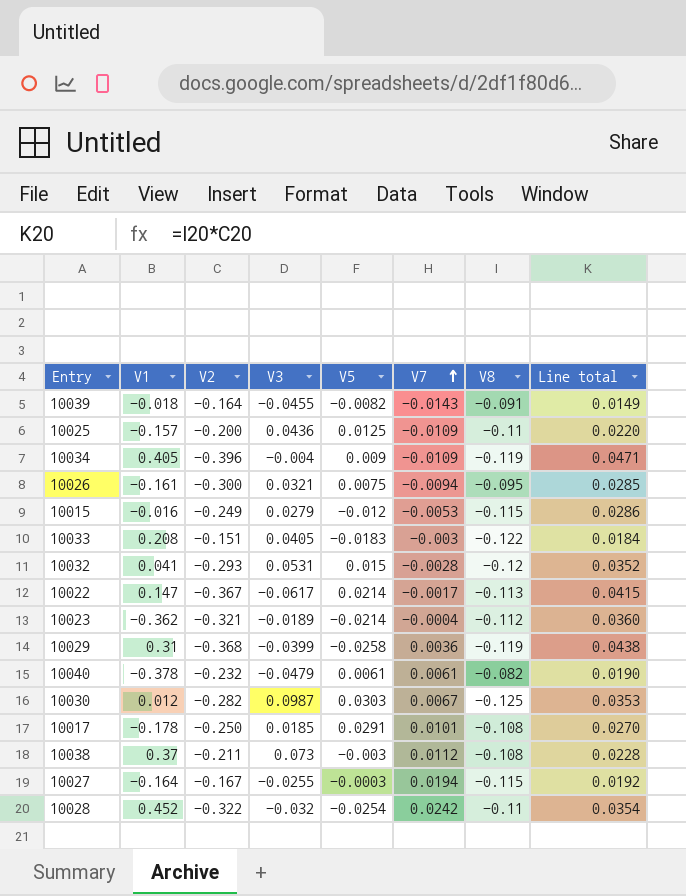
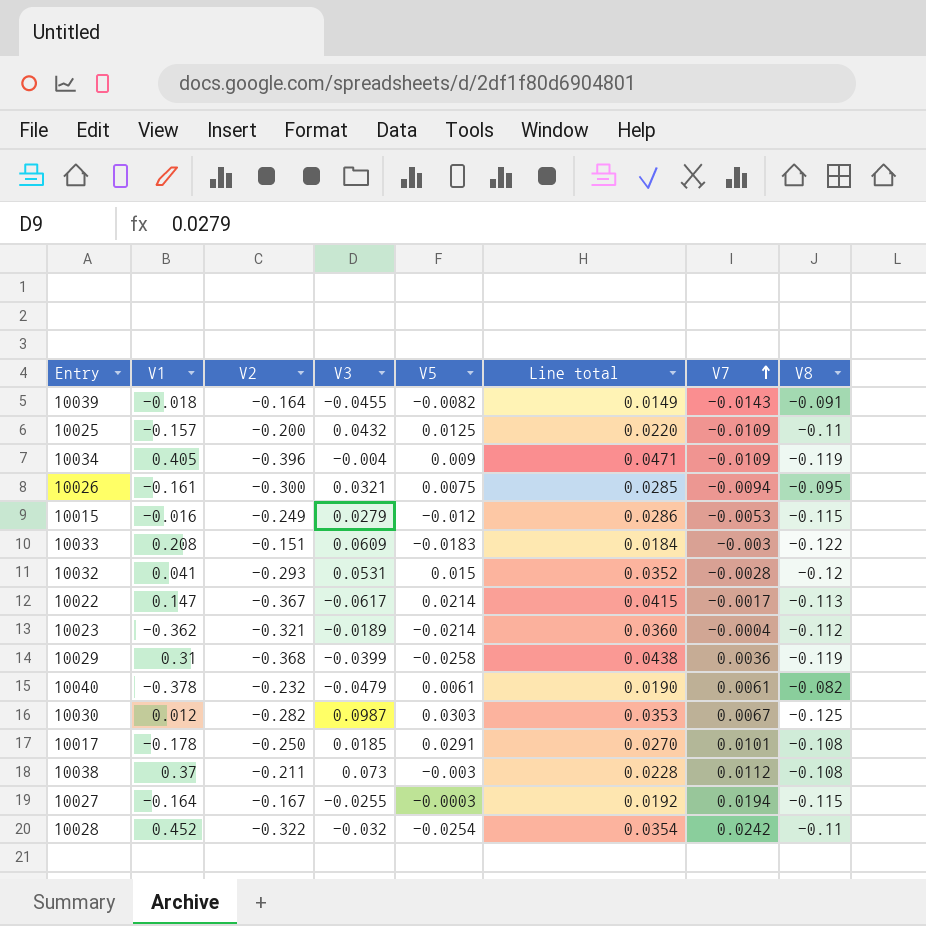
column Line total | position: 8 -> 6
10025 | V3: 0.0436 -> 0.0432
10033 | V3: 0.0405 -> 0.0609

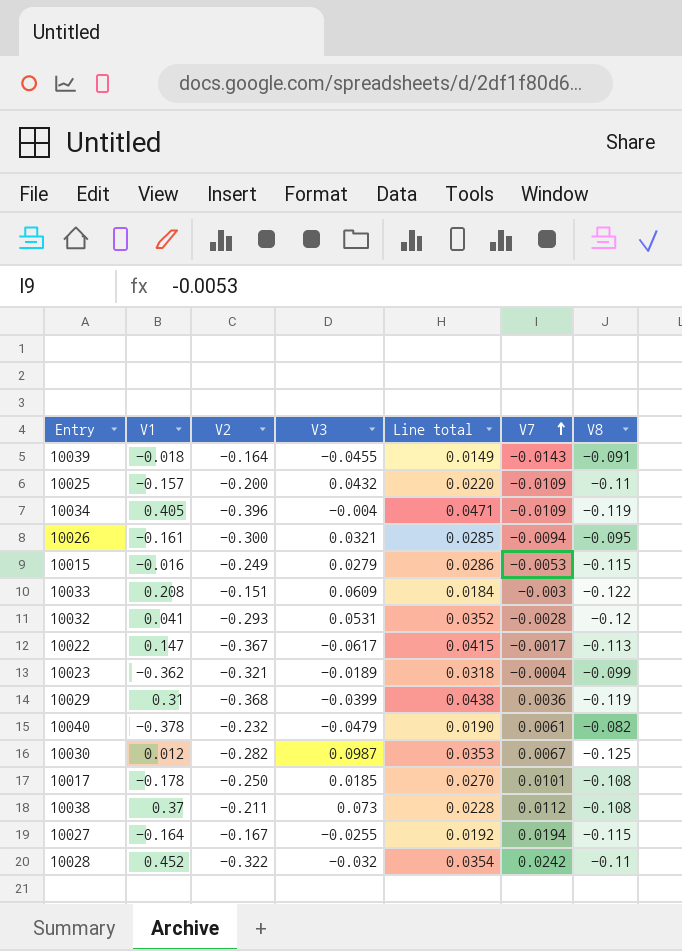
column V5 | position: 5 -> none
10023 | Line total: 0.0360 -> 0.0318
10023 | V8: -0.112 -> -0.099

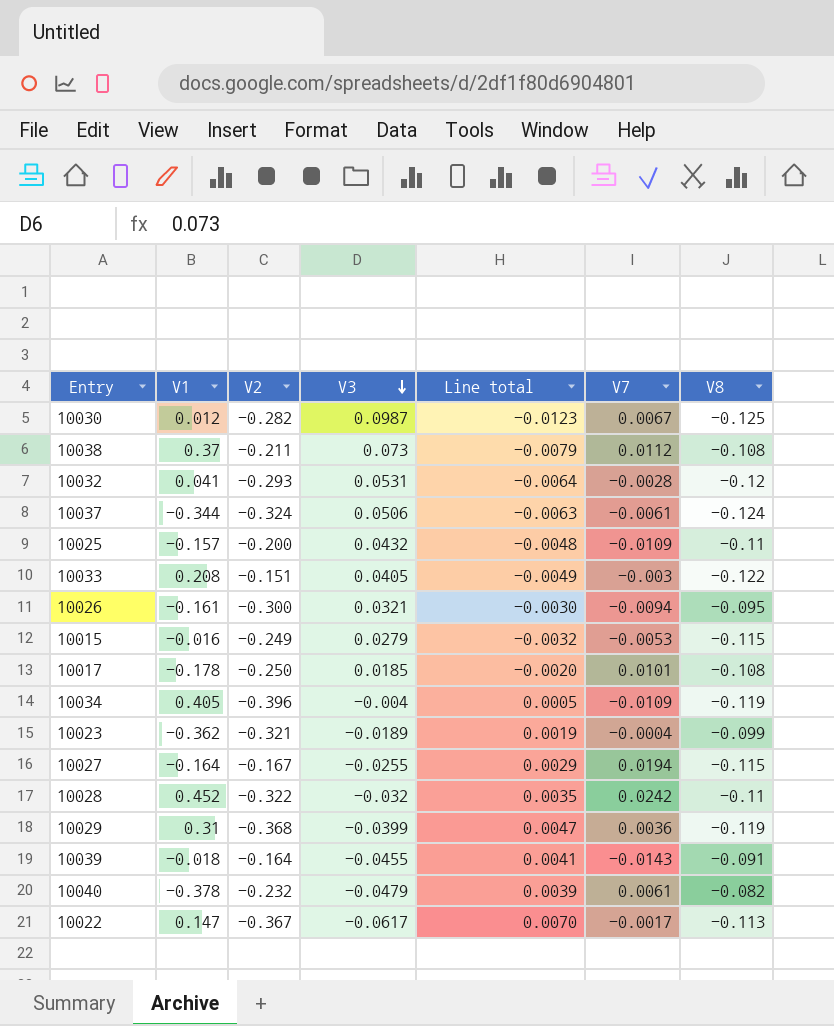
row order: V7 ascending -> V3 descending
column Line total | formula: [V2] * [V8] -> [V3] * [V8]
row 10037: none -> -0.344 | -0.324 | 0.0506 | -0.0063 | -0.0061 | -0.124
10033 | V3: 0.0609 -> 0.0405

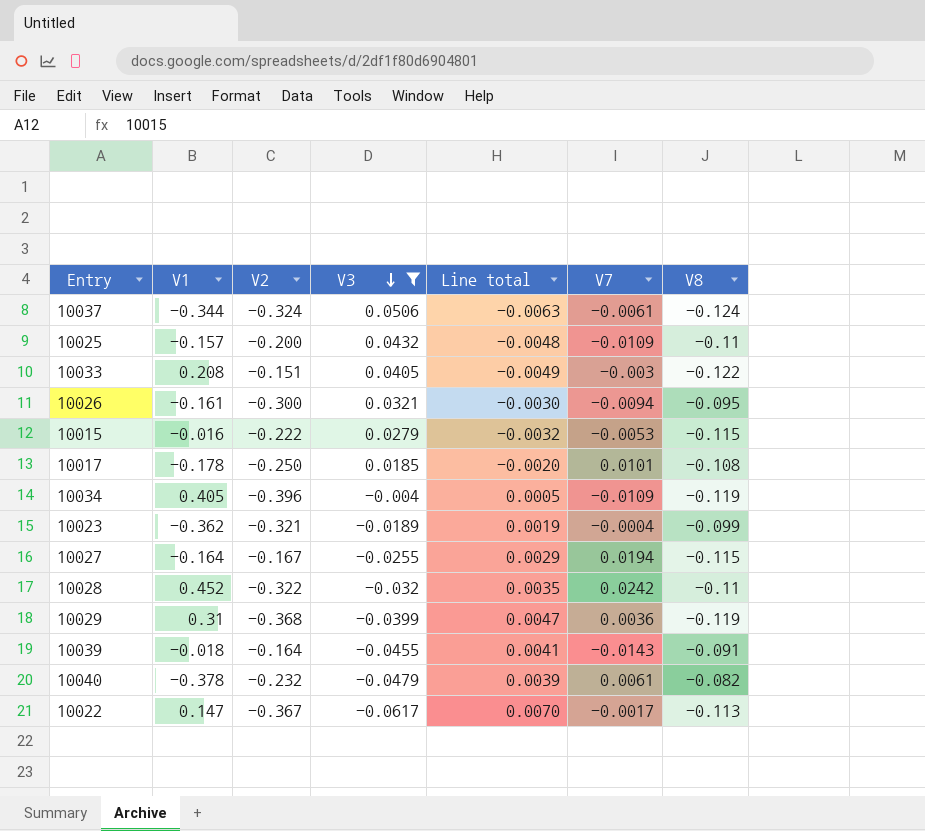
filter: none -> V3 <= 0.0506
10015 | V2: -0.249 -> -0.222

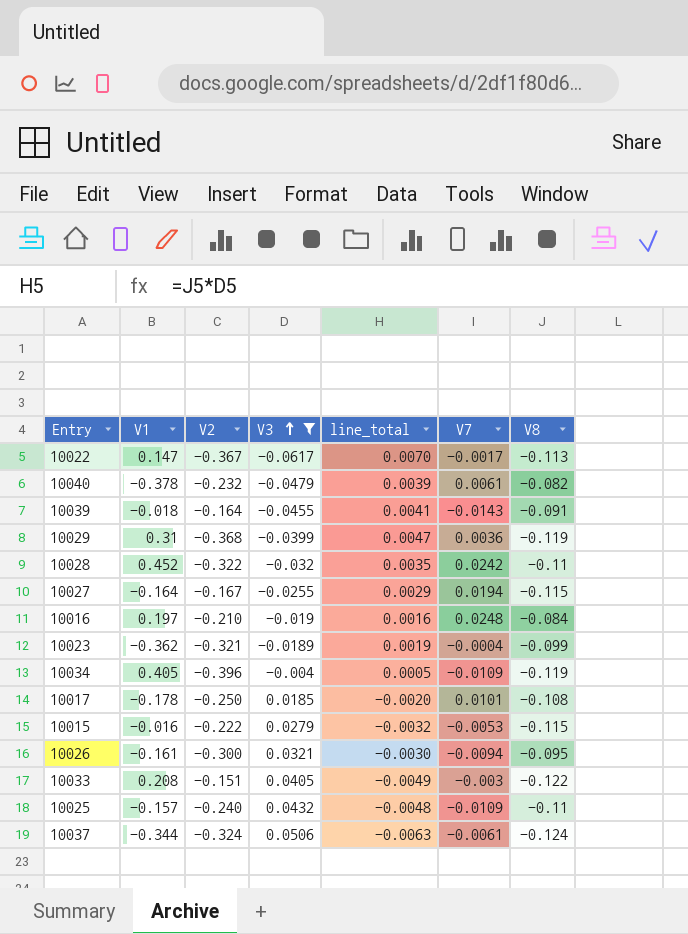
row order: V3 descending -> V3 ascending
column name: Line total -> line_total
row 10016: none -> 0.197 | -0.210 | -0.019 | 0.0016 | 0.0248 | -0.084
10025 | V2: -0.200 -> -0.240

